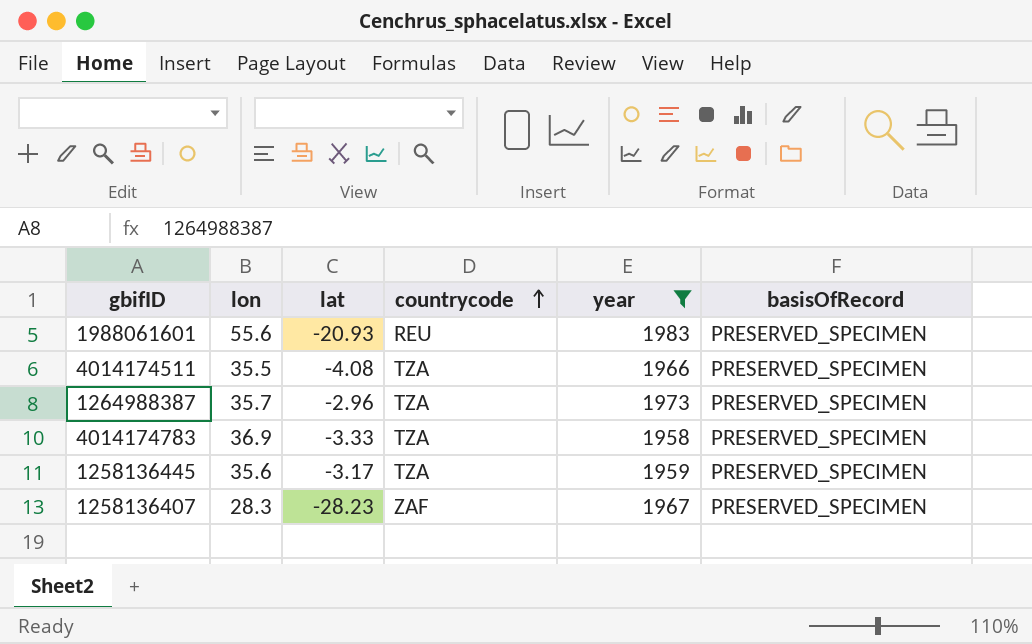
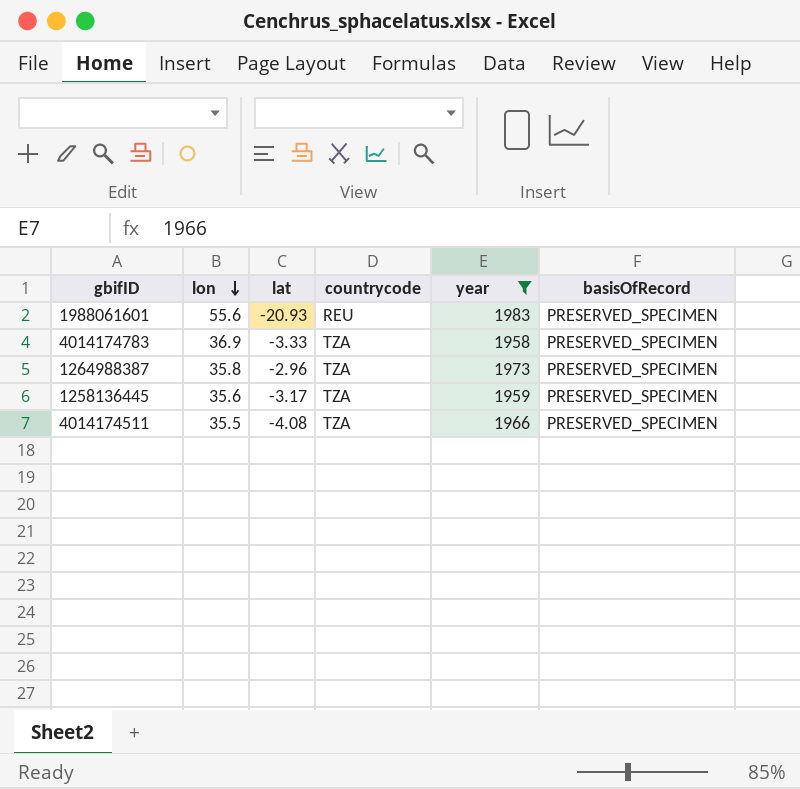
row order: countrycode ascending -> lon descending
row 1258136407: 28.3 | -28.23 | ZAF | 1967 | PRESERVED_SPECIMEN -> none
1264988387 | lon: 35.7 -> 35.8

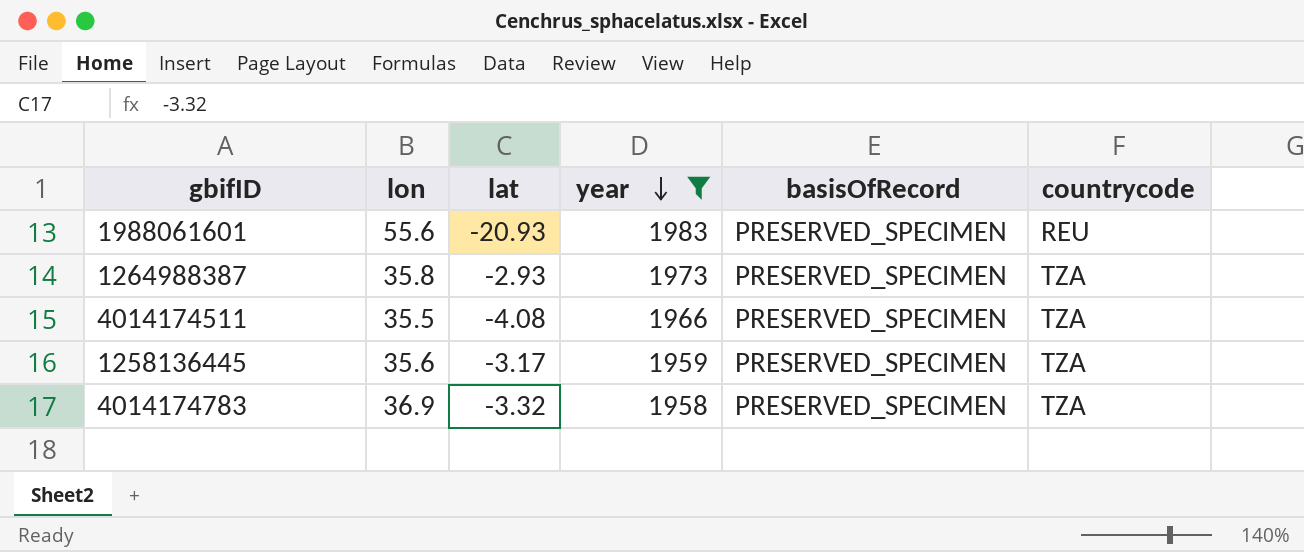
row order: lon descending -> year descending
column countrycode | position: 4 -> 6
1264988387 | lat: -2.96 -> -2.93
4014174783 | lat: -3.33 -> -3.32

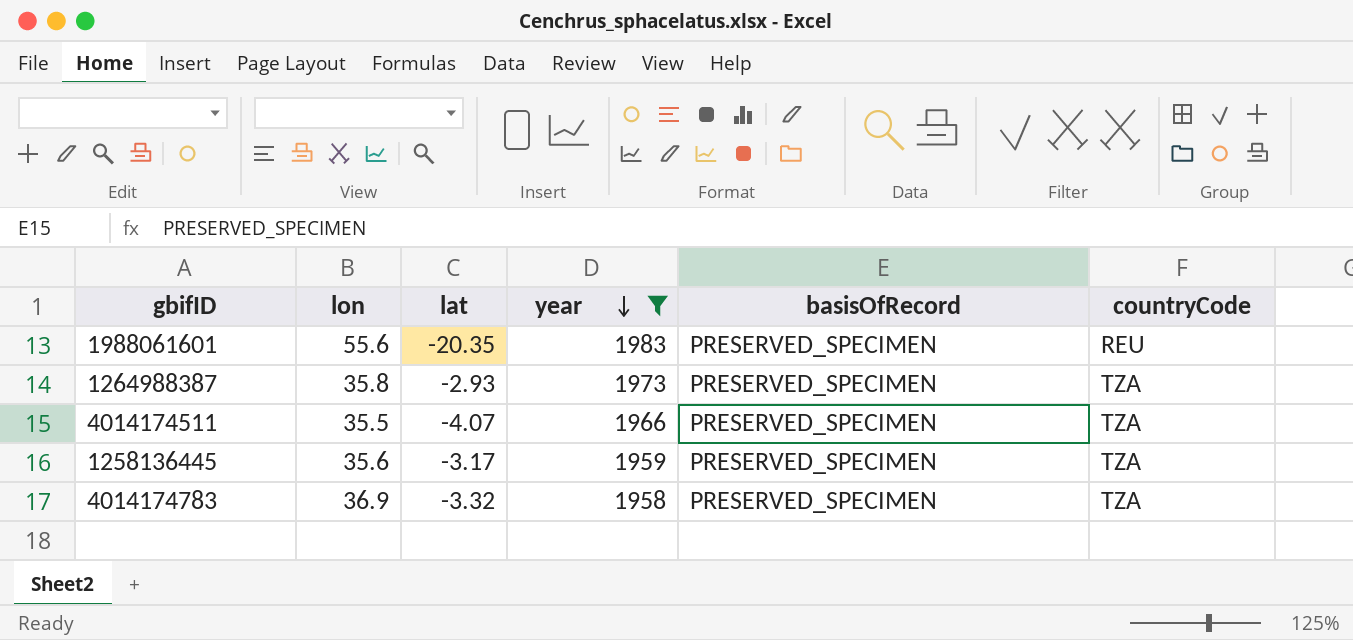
column name: countrycode -> countryCode
1988061601 | lat: -20.93 -> -20.35
4014174511 | lat: -4.08 -> -4.07

